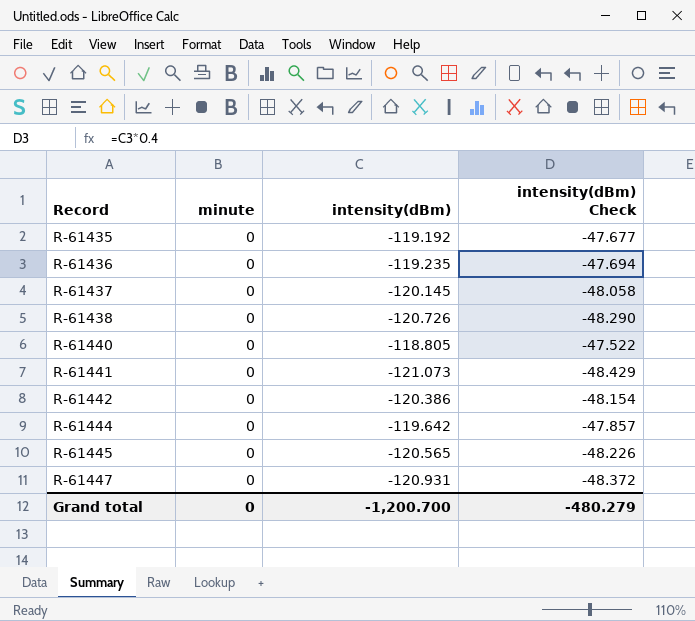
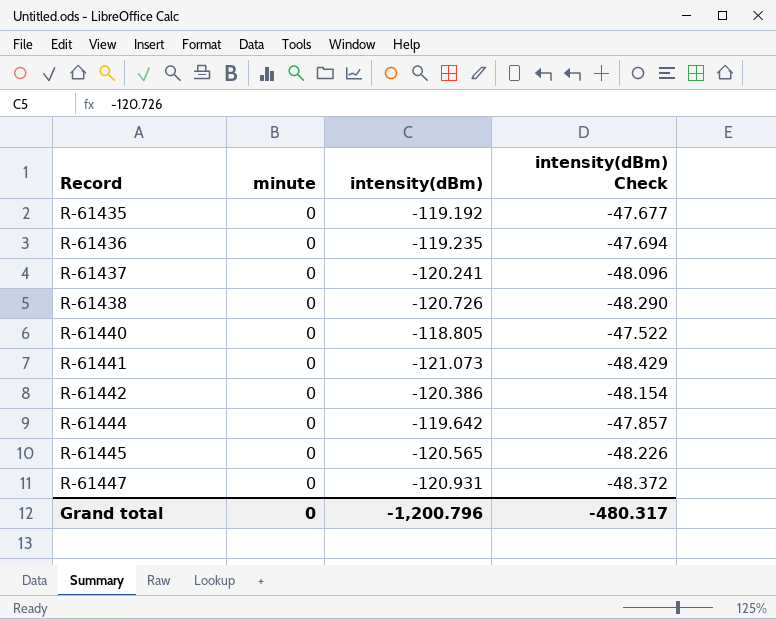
R-61437 | intensity(dBm): -120.145 -> -120.241
R-61437 | intensity(dBm) Check: -48.058 -> -48.096
Grand total | intensity(dBm): -1,200.700 -> -1,200.796
Grand total | intensity(dBm) Check: -480.279 -> -480.317

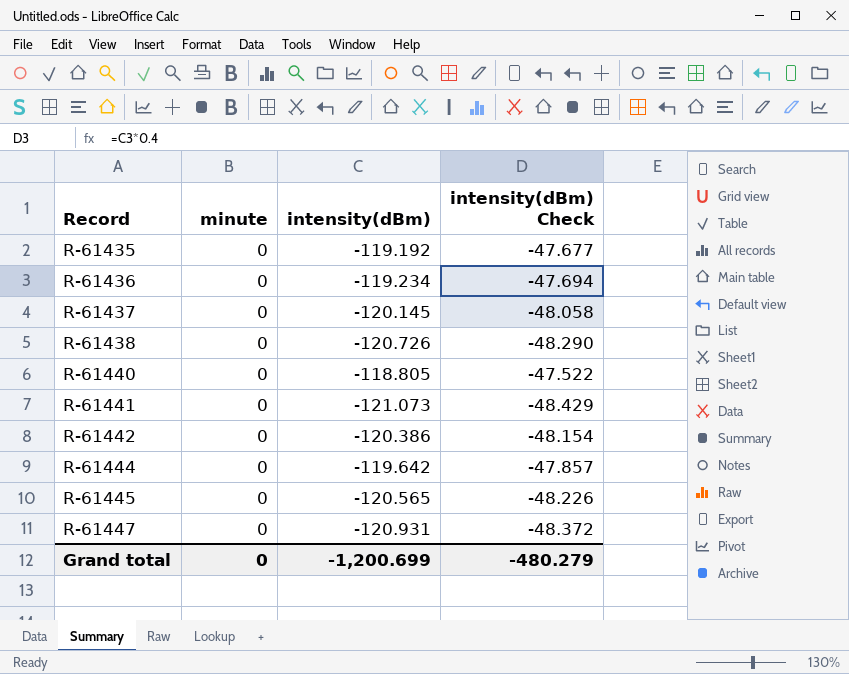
R-61436 | intensity(dBm): -119.235 -> -119.234
R-61437 | intensity(dBm): -120.241 -> -120.145
R-61437 | intensity(dBm) Check: -48.096 -> -48.058
Grand total | intensity(dBm): -1,200.796 -> -1,200.699
Grand total | intensity(dBm) Check: -480.317 -> -480.279

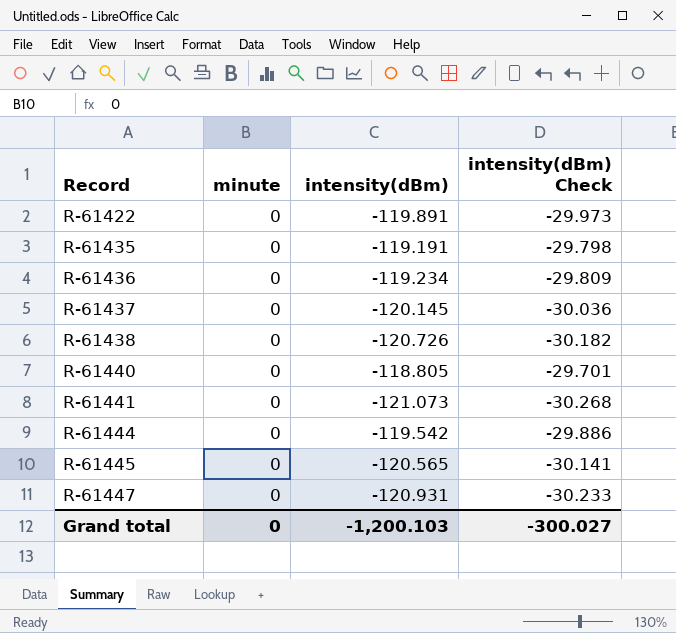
column intensity(dBm) Check | formula: [intensity(dBm)] * 0.4 -> [intensity(dBm)] * 0.25
row R-61442: 0 | -120.386 | -48.154 -> none
row R-61422: none -> 0 | -119.891 | -29.973
R-61435 | intensity(dBm): -119.192 -> -119.191
R-61444 | intensity(dBm): -119.642 -> -119.542
Grand total | intensity(dBm): -1,200.699 -> -1,200.103
Grand total | intensity(dBm) Check: -480.279 -> -300.027

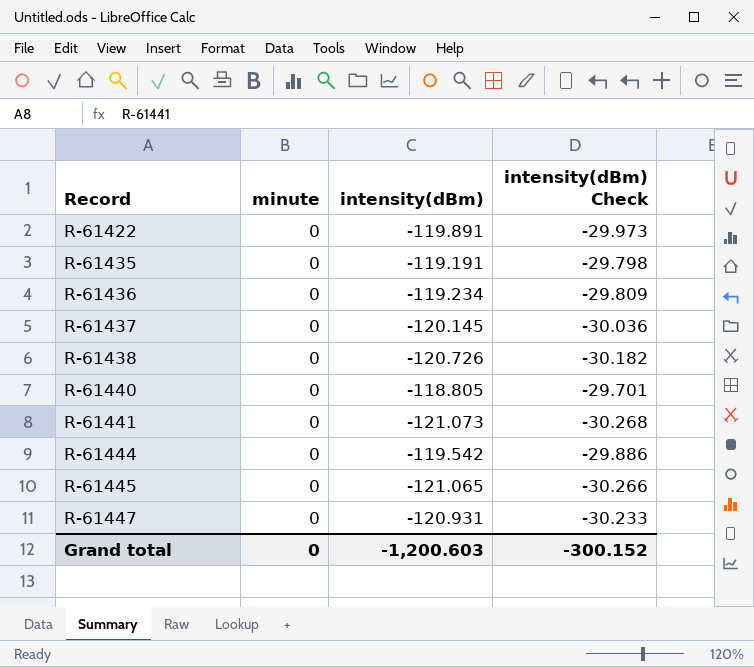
R-61445 | intensity(dBm): -120.565 -> -121.065
R-61445 | intensity(dBm) Check: -30.141 -> -30.266
Grand total | intensity(dBm): -1,200.103 -> -1,200.603
Grand total | intensity(dBm) Check: -300.027 -> -300.152

